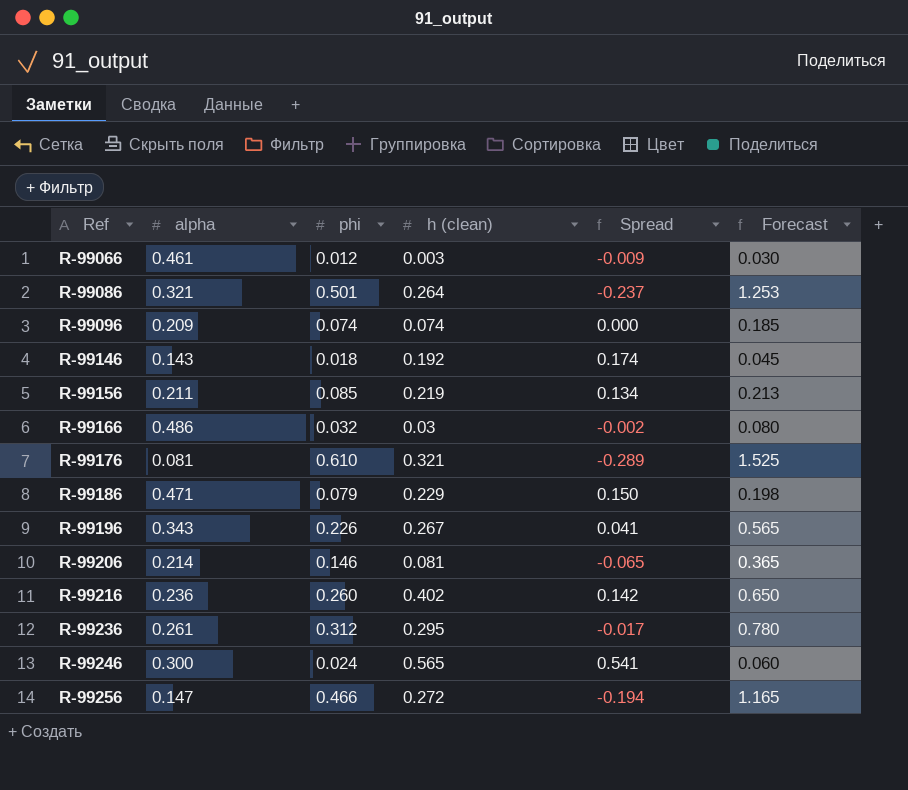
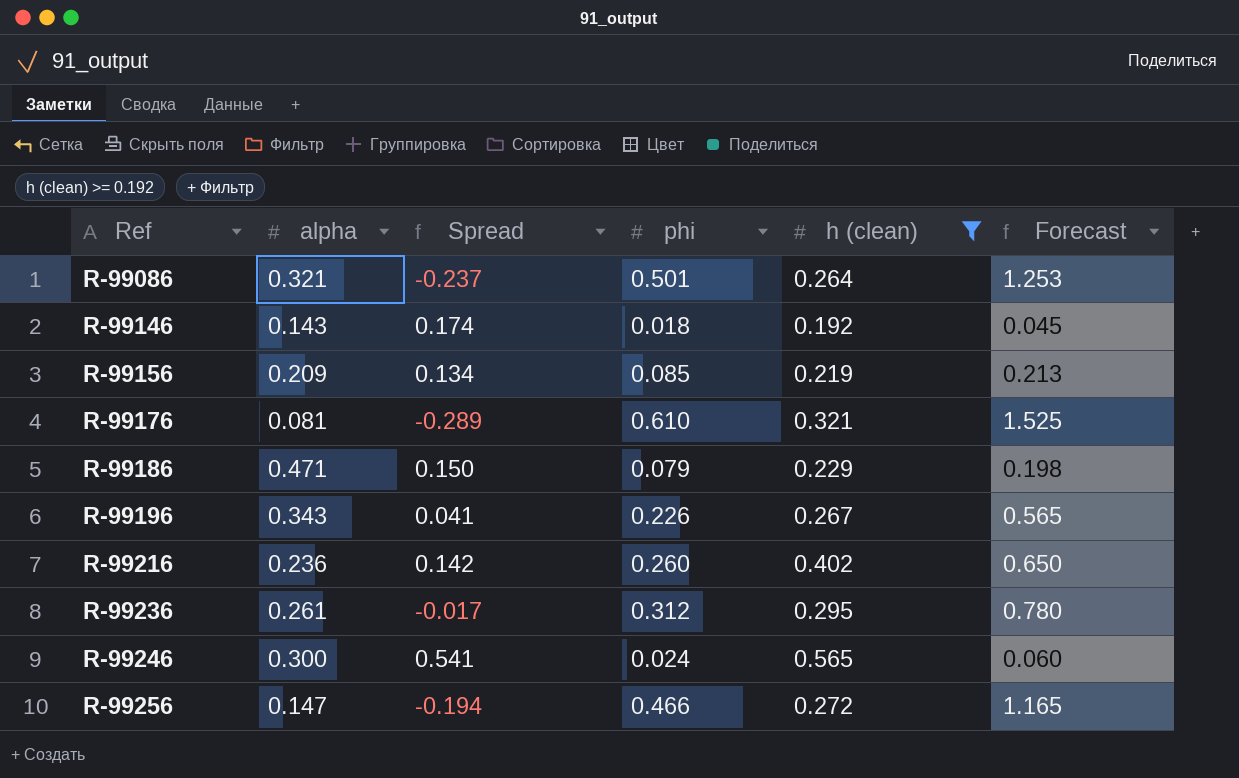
filter: none -> h (clean) >= 0.192
column Spread | position: 5 -> 3
R-99156 | alpha: 0.211 -> 0.209

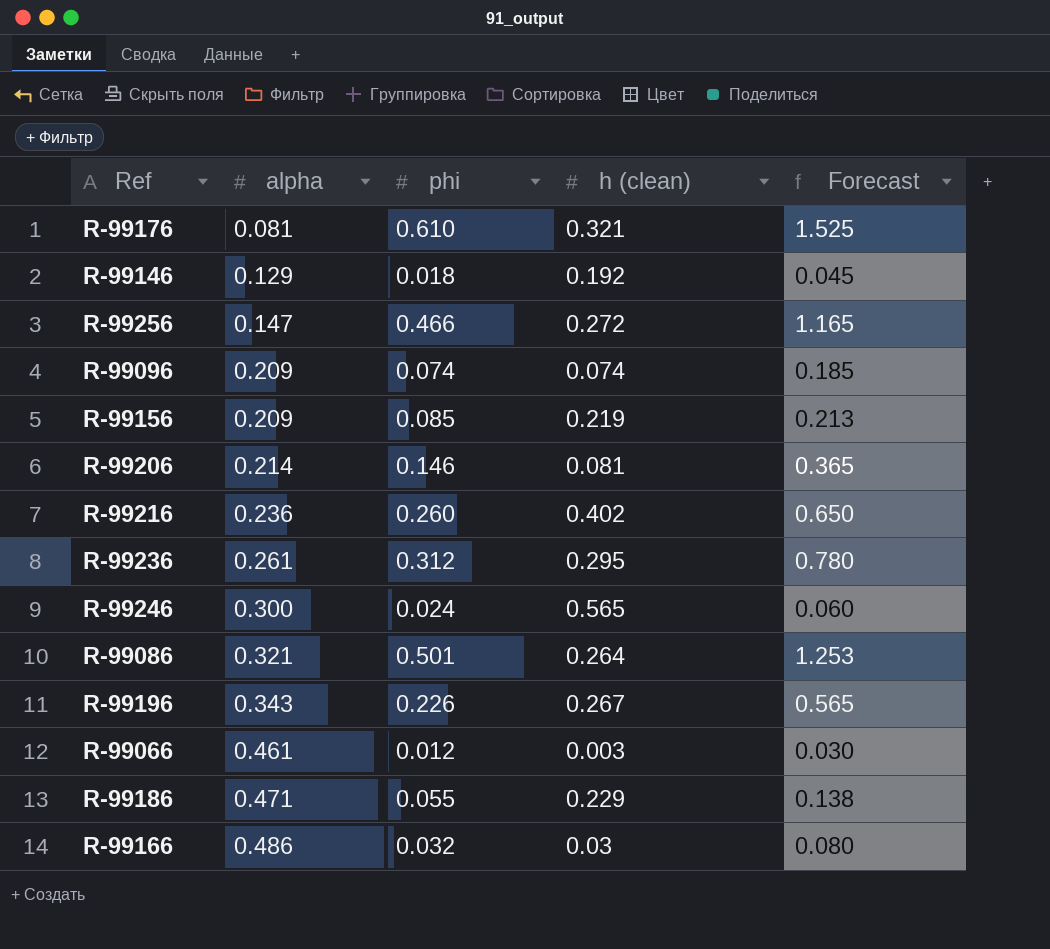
filter: h (clean) >= 0.192 -> none
row order: Ref ascending -> alpha ascending
column Spread | formula: [h (clean)] - [phi] -> none
R-99146 | alpha: 0.143 -> 0.129
R-99186 | phi: 0.079 -> 0.055
R-99186 | Forecast: 0.198 -> 0.138

